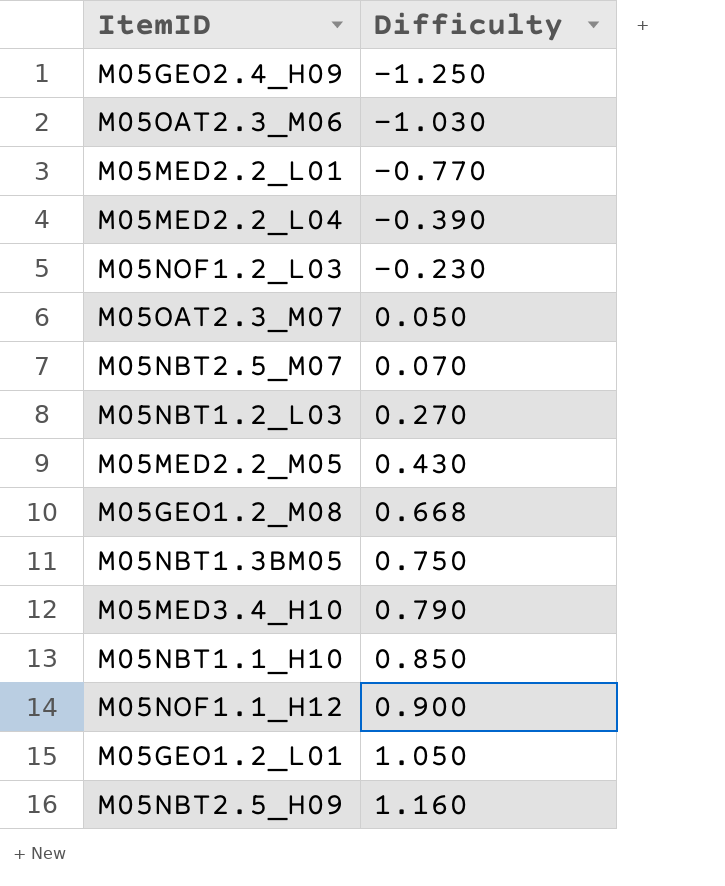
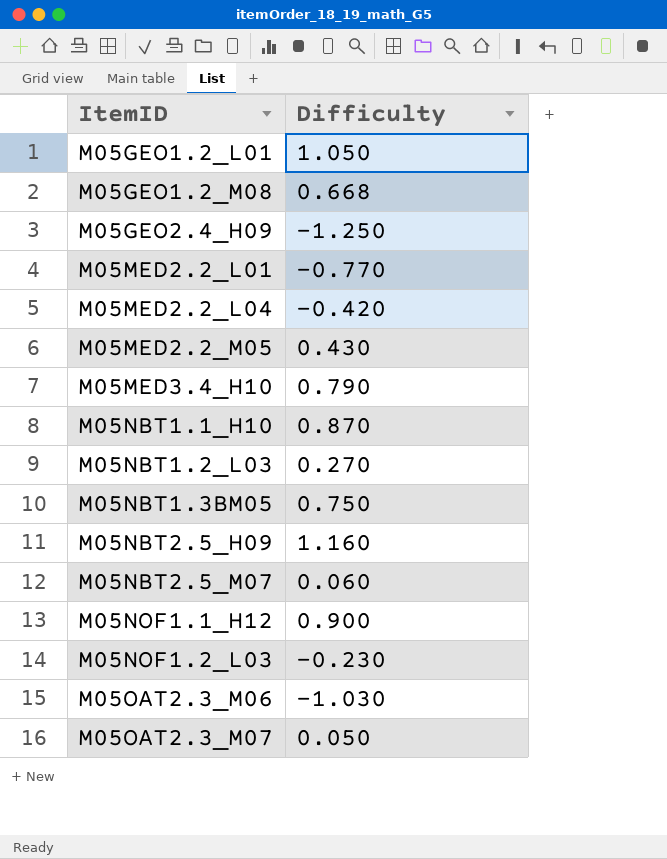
row order: Difficulty ascending -> ItemID ascending
M05MED2.2_L04 | Difficulty: -0.390 -> -0.420
M05NBT1.1_H10 | Difficulty: 0.850 -> 0.870
M05NBT2.5_M07 | Difficulty: 0.070 -> 0.060

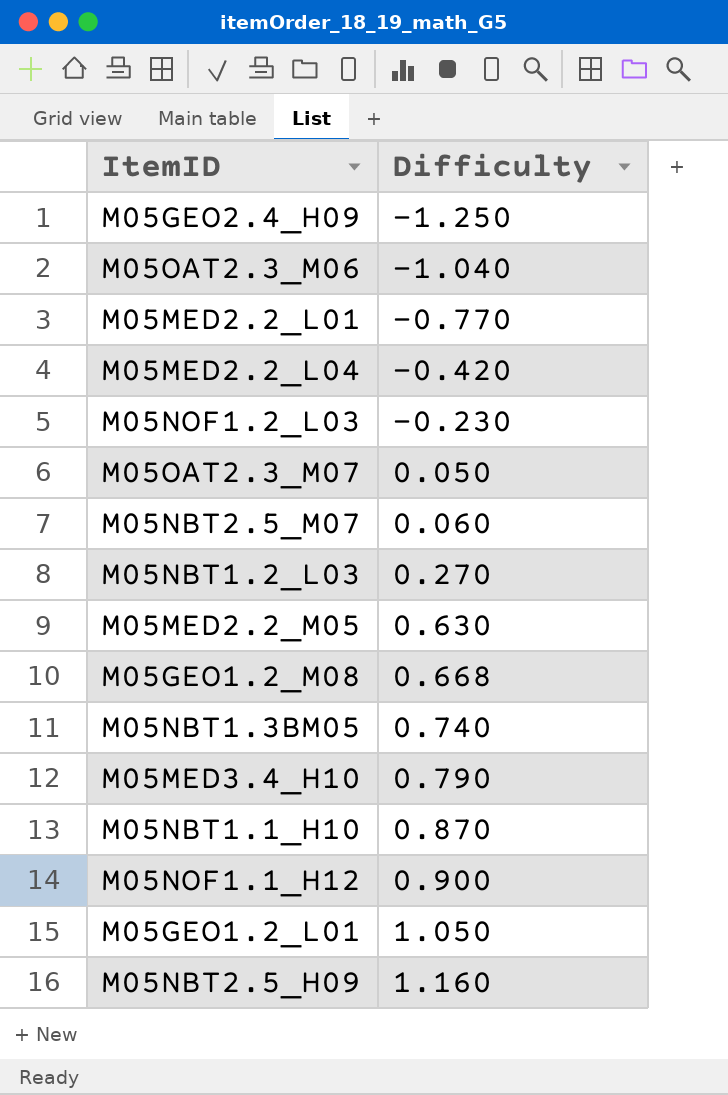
row order: ItemID ascending -> Difficulty ascending
M05OAT2.3_M06 | Difficulty: -1.030 -> -1.040
M05MED2.2_M05 | Difficulty: 0.430 -> 0.630
M05NBT1.3BM05 | Difficulty: 0.750 -> 0.740

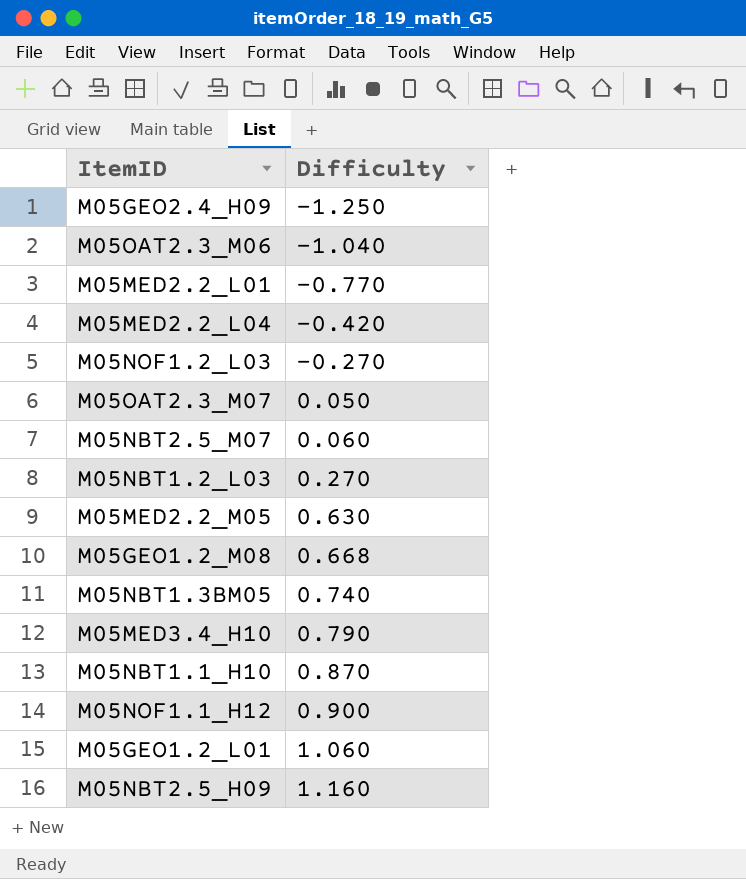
M05NOF1.2_L03 | Difficulty: -0.230 -> -0.270
M05GEO1.2_L01 | Difficulty: 1.050 -> 1.060

